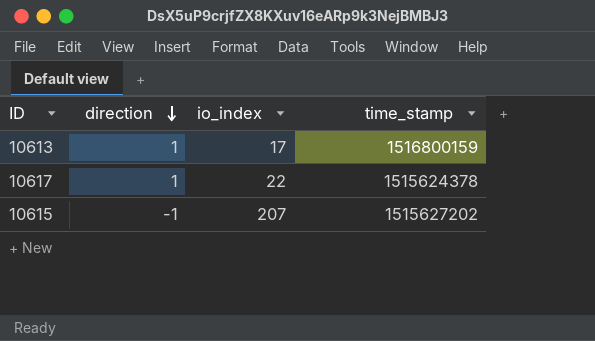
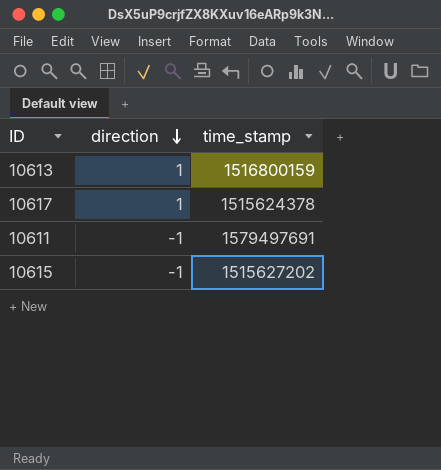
column io_index | position: 3 -> none
row 10611: none -> -1 | 1579497691

